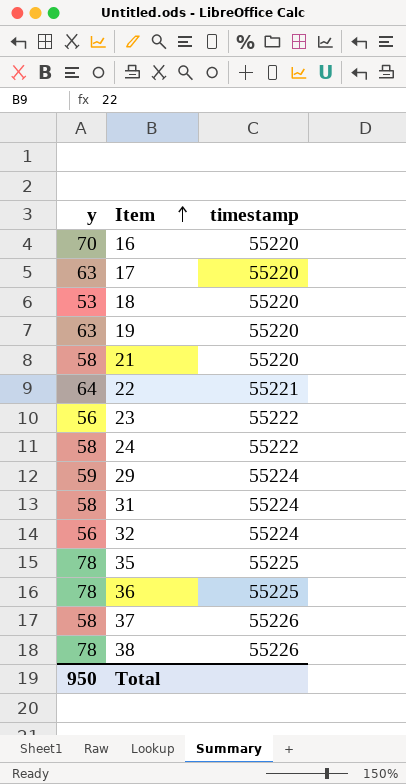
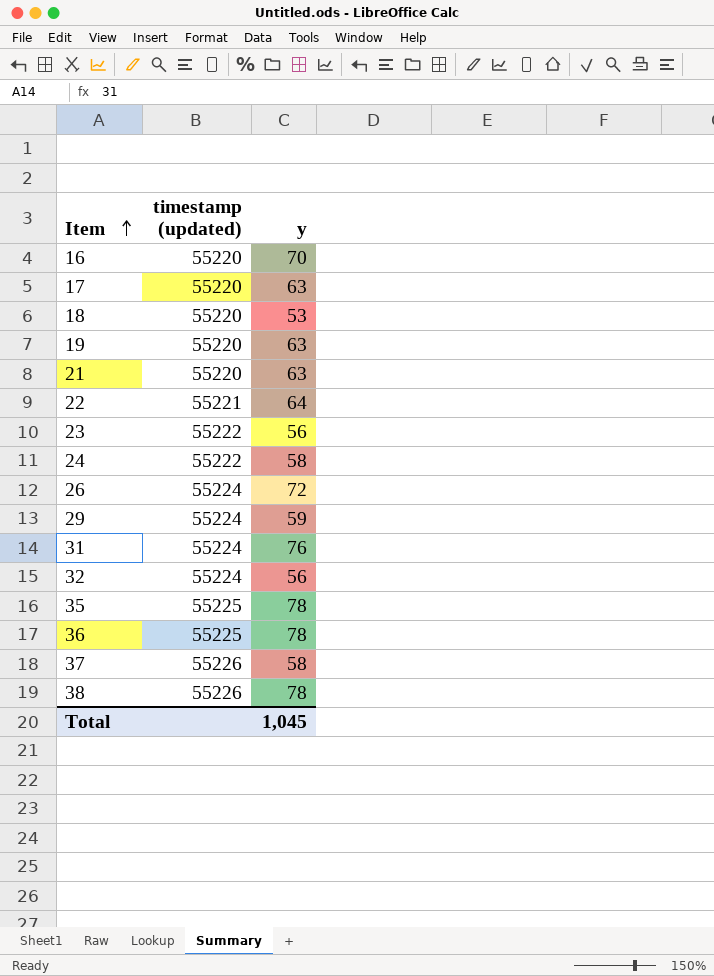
column name: timestamp -> timestamp (updated)
column y | position: 1 -> 3
21 | y: 58 -> 63
row 26: none -> 55224 | 72
31 | y: 58 -> 76
Total | y: 950 -> 1,045

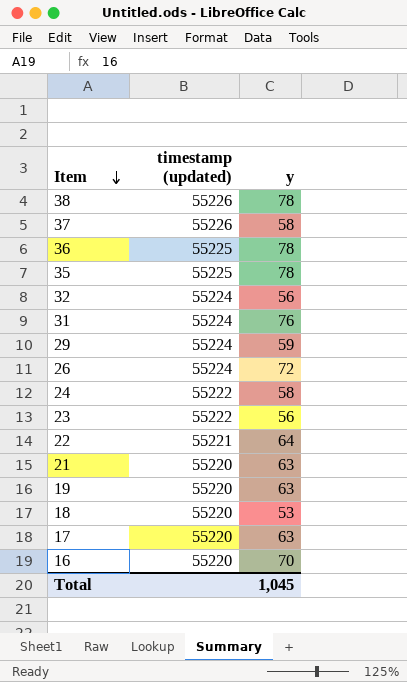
row order: Item ascending -> Item descending

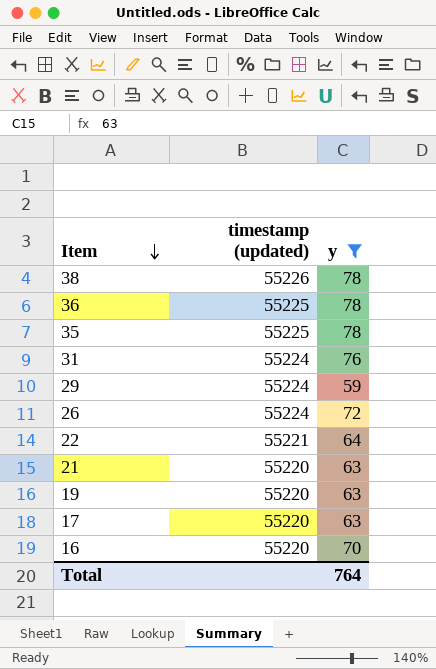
filter: none -> y >= 59
Total | y: 1,045 -> 764

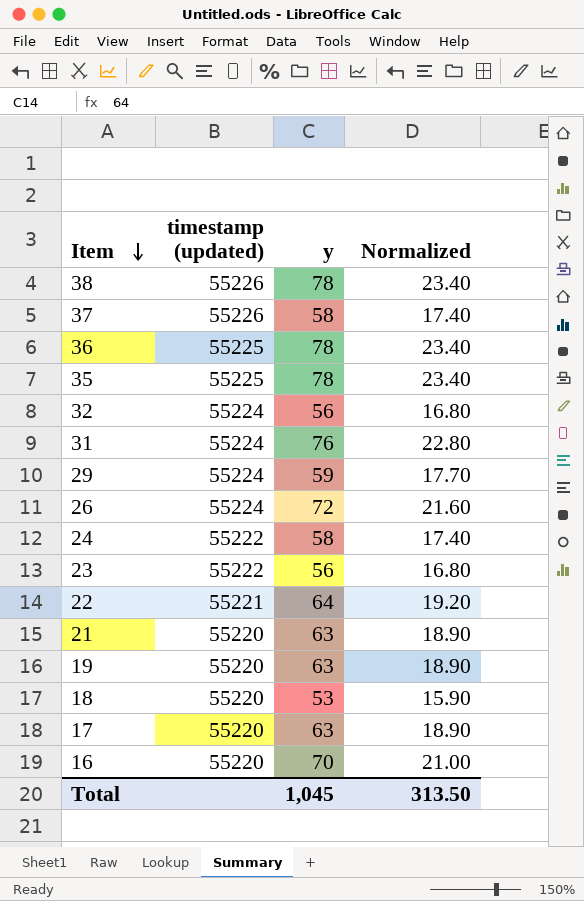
filter: y >= 59 -> none
column Normalized | formula: none -> [y] * 0.3
Total | y: 764 -> 1,045

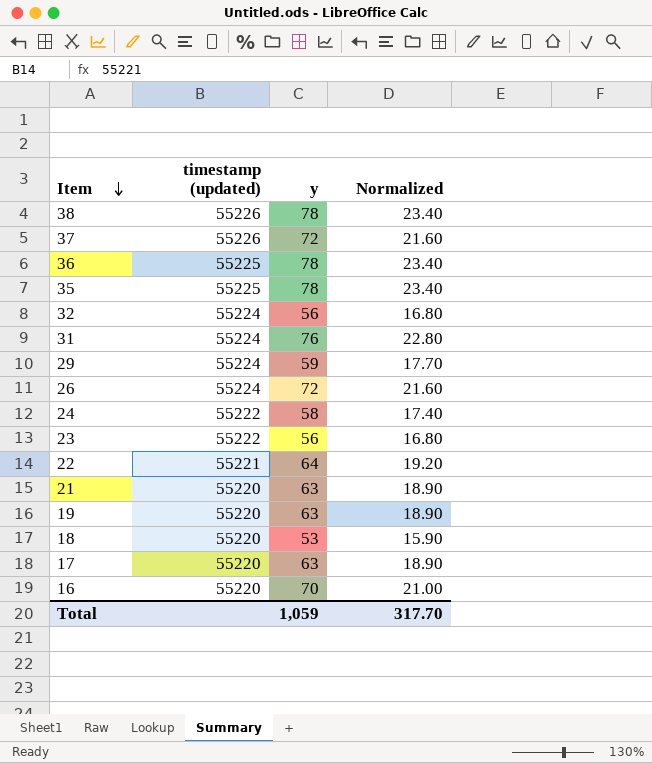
37 | y: 58 -> 72
37 | Normalized: 17.40 -> 21.60
Total | y: 1,045 -> 1,059
Total | Normalized: 313.50 -> 317.70

